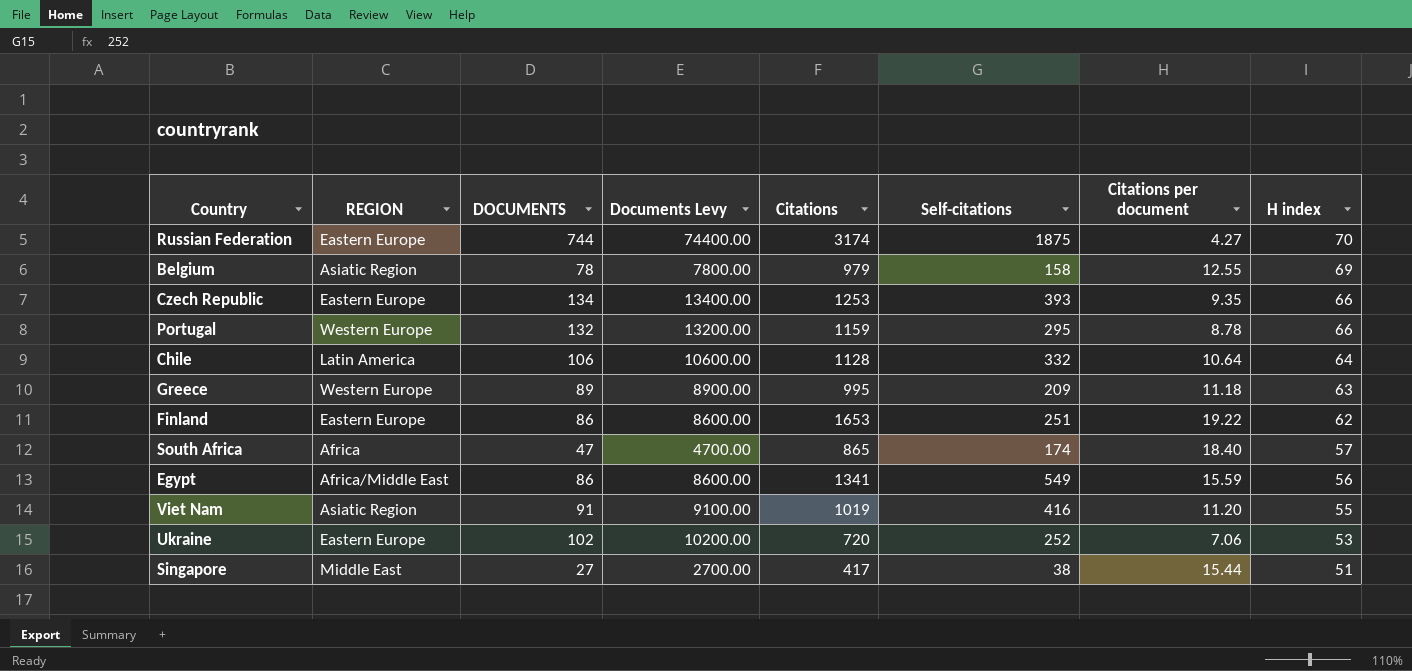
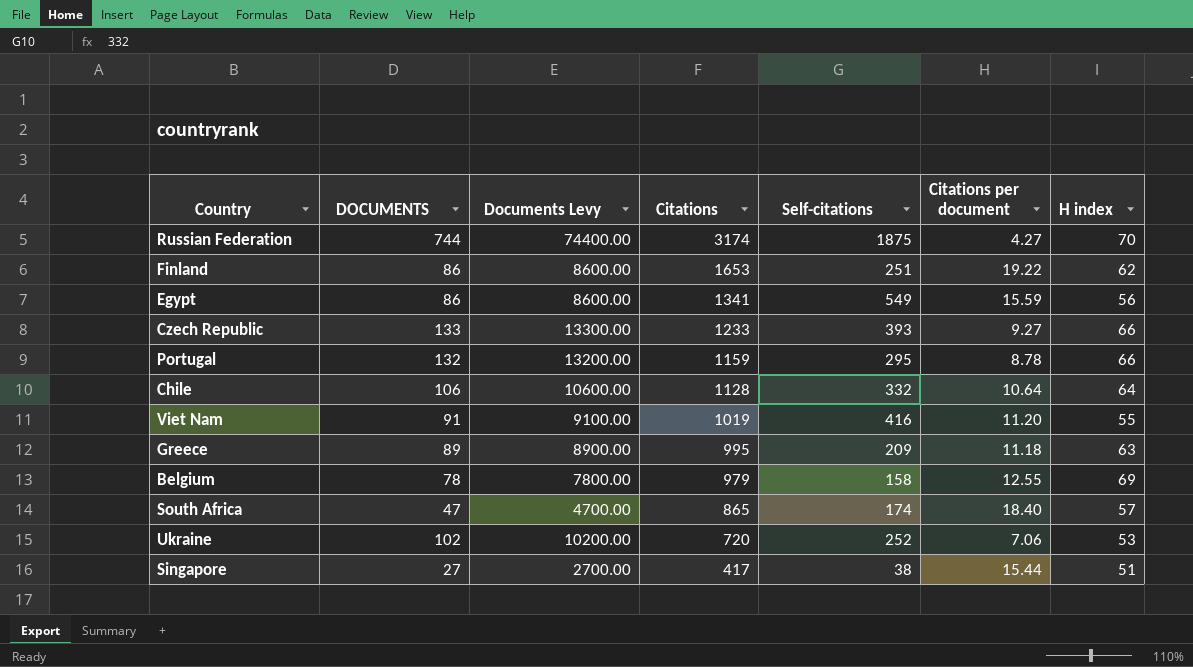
row order: H index descending -> Citations descending
column REGION | position: 2 -> none
Czech Republic | DOCUMENTS: 134 -> 133
Czech Republic | Documents Levy: 13400.00 -> 13300.00
Czech Republic | Citations: 1253 -> 1233
Czech Republic | Citations per document: 9.35 -> 9.27

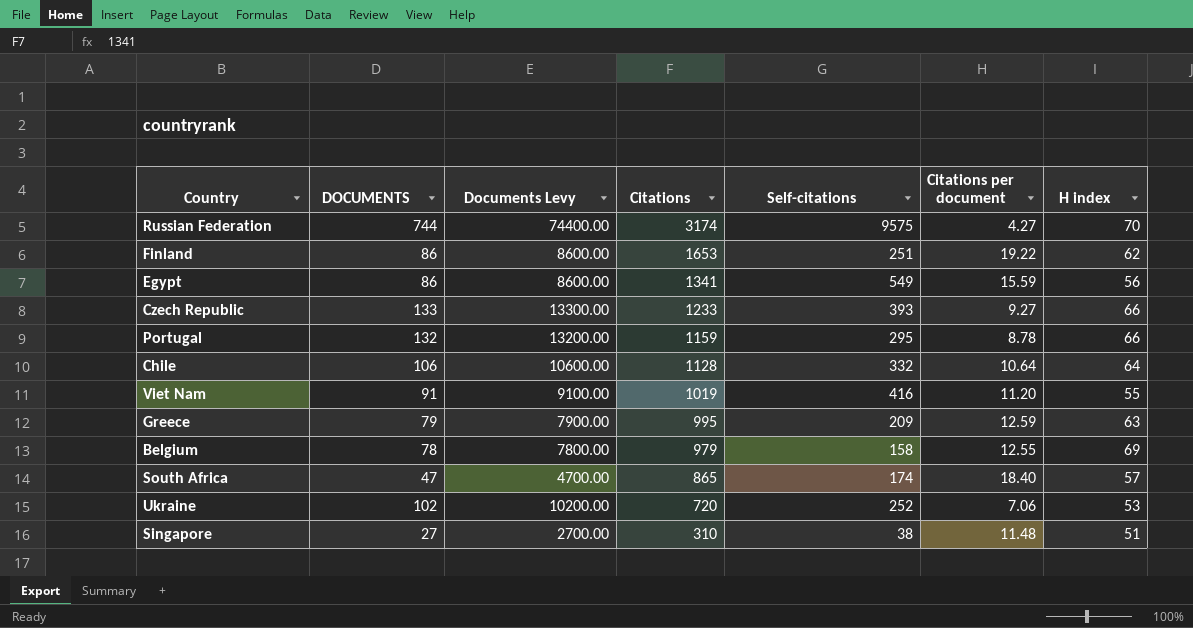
Russian Federation | Self-citations: 1875 -> 9575
Greece | DOCUMENTS: 89 -> 79
Greece | Documents Levy: 8900.00 -> 7900.00
Greece | Citations per document: 11.18 -> 12.59
Singapore | Citations: 417 -> 310
Singapore | Citations per document: 15.44 -> 11.48

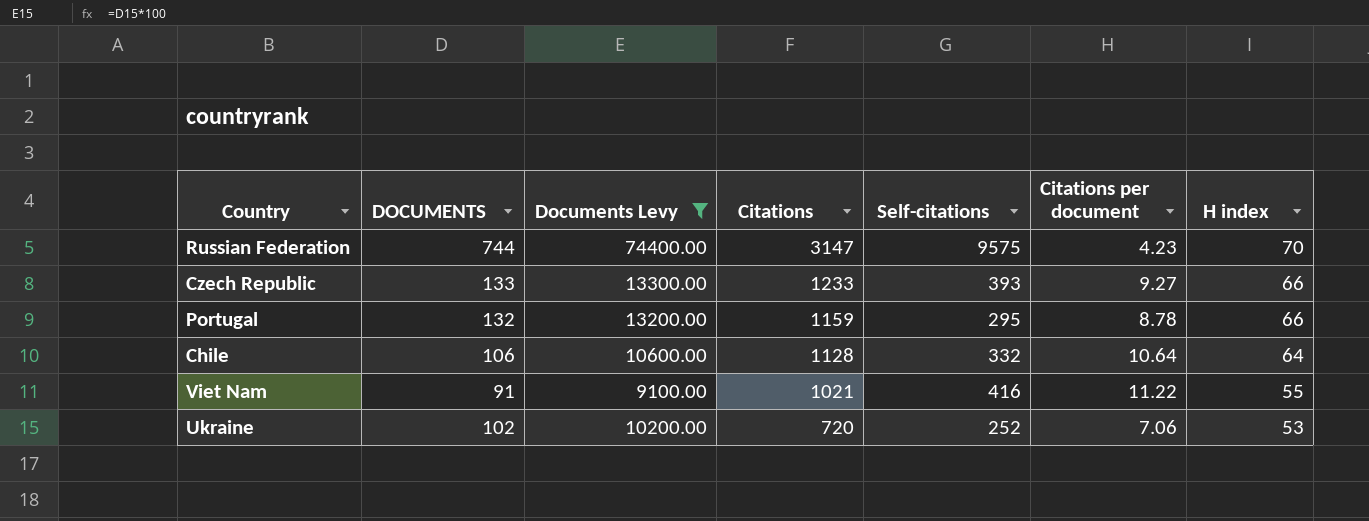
filter: none -> Documents Levy >= 9100.00
Russian Federation | Citations: 3174 -> 3147
Russian Federation | Citations per document: 4.27 -> 4.23
Viet Nam | Citations: 1019 -> 1021
Viet Nam | Citations per document: 11.20 -> 11.22

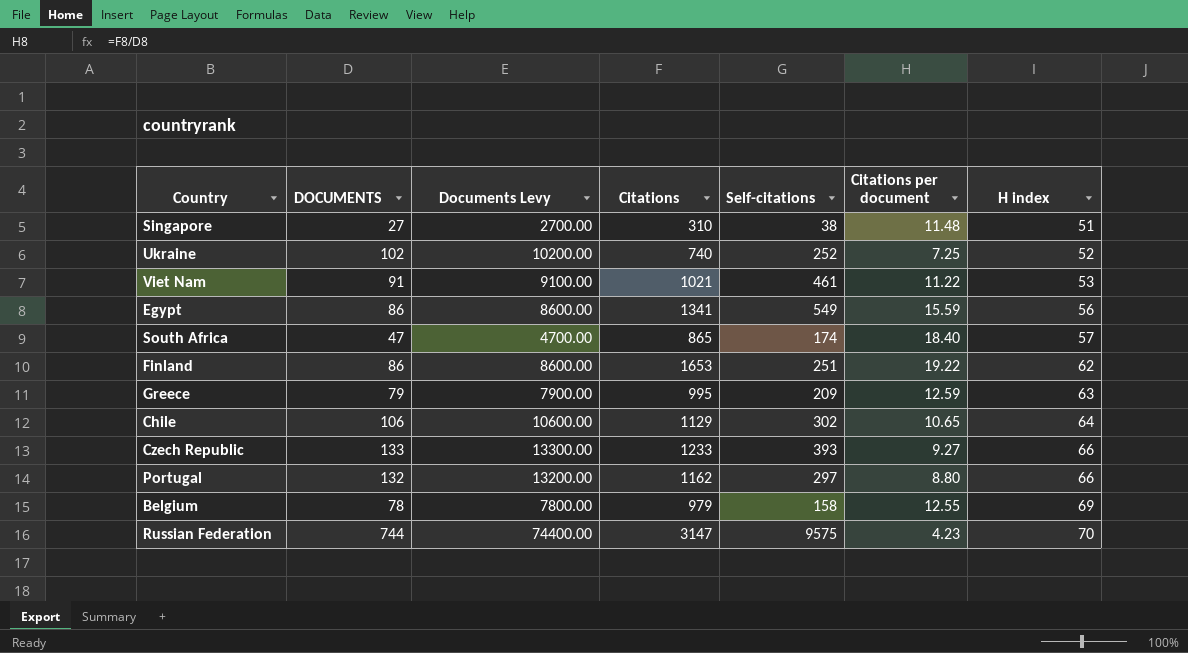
filter: Documents Levy >= 9100.00 -> none
row order: Citations descending -> H index ascending
Ukraine | Citations: 720 -> 740
Ukraine | Citations per document: 7.06 -> 7.25
Ukraine | H index: 53 -> 52
Viet Nam | Self-citations: 416 -> 461
Viet Nam | H index: 55 -> 53
Chile | Citations: 1128 -> 1129
Chile | Self-citations: 332 -> 302
Chile | Citations per document: 10.64 -> 10.65
Portugal | Citations: 1159 -> 1162
Portugal | Self-citations: 295 -> 297
Portugal | Citations per document: 8.78 -> 8.80

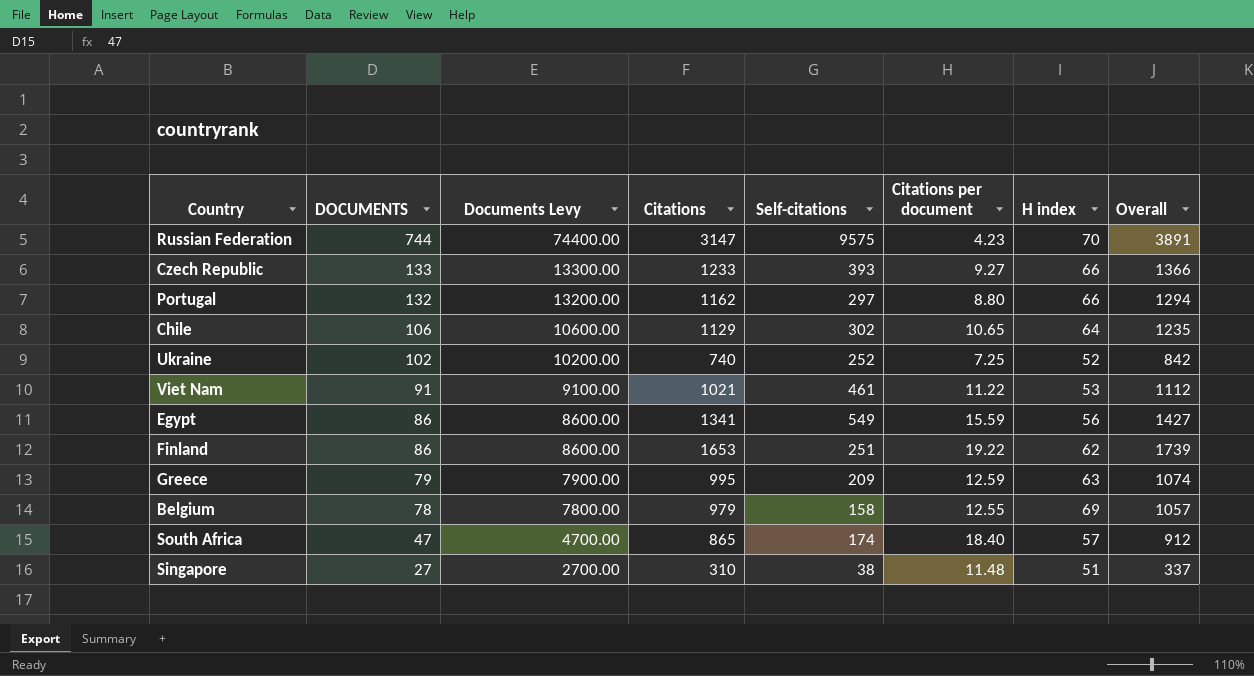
row order: H index ascending -> DOCUMENTS descending
column Overall | formula: none -> [DOCUMENTS] + [Citations]

